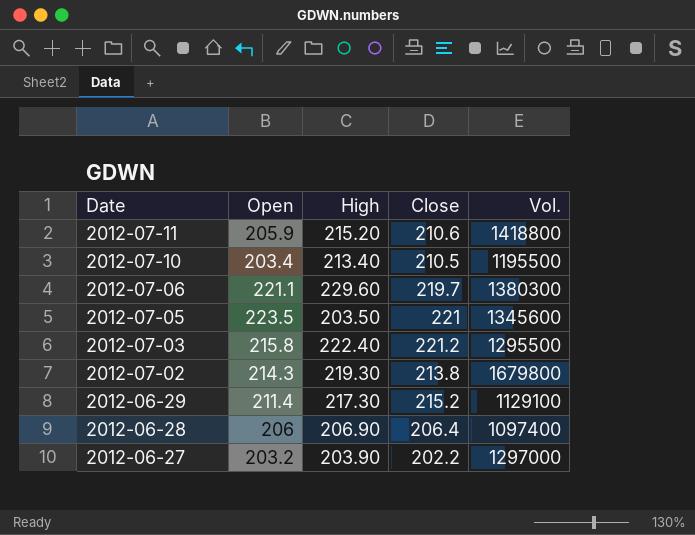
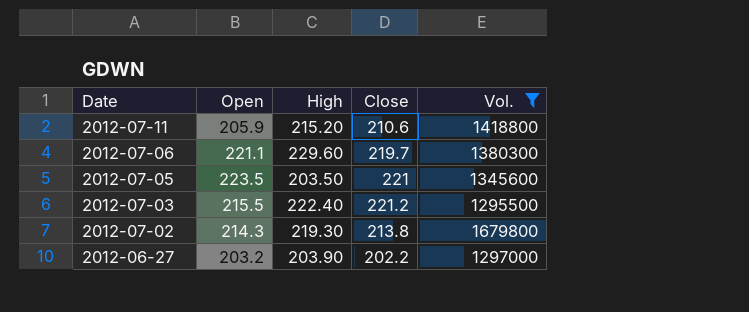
filter: none -> Vol. >= 1295500
2012-07-03 | Open: 215.8 -> 215.5

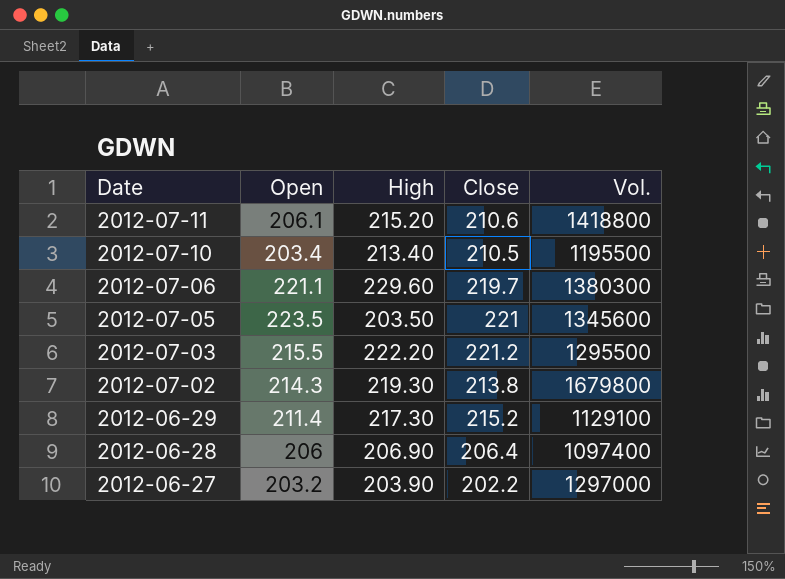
filter: Vol. >= 1295500 -> none
2012-07-11 | Open: 205.9 -> 206.1
2012-07-03 | High: 222.40 -> 222.20

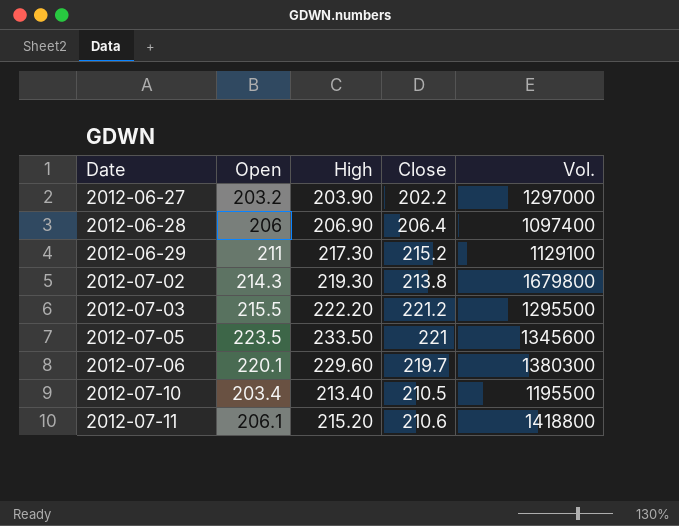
row order: Date descending -> Date ascending
2012-06-29 | Open: 211.4 -> 211
2012-07-05 | High: 203.50 -> 233.50
2012-07-06 | Open: 221.1 -> 220.1

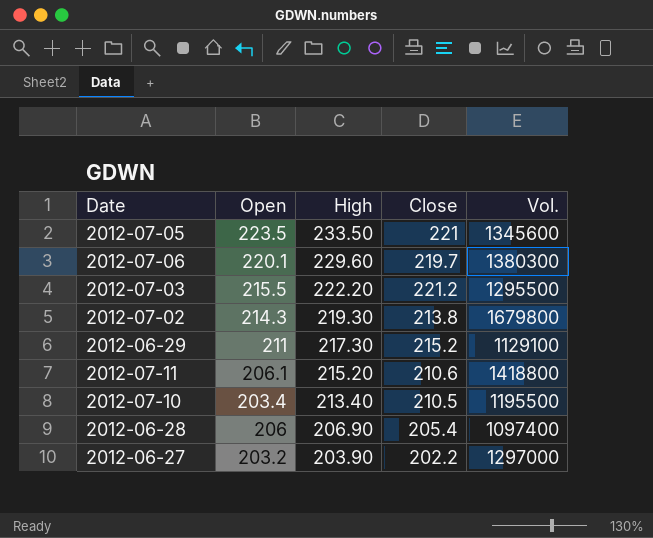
row order: Date ascending -> High descending
2012-06-28 | Close: 206.4 -> 205.4

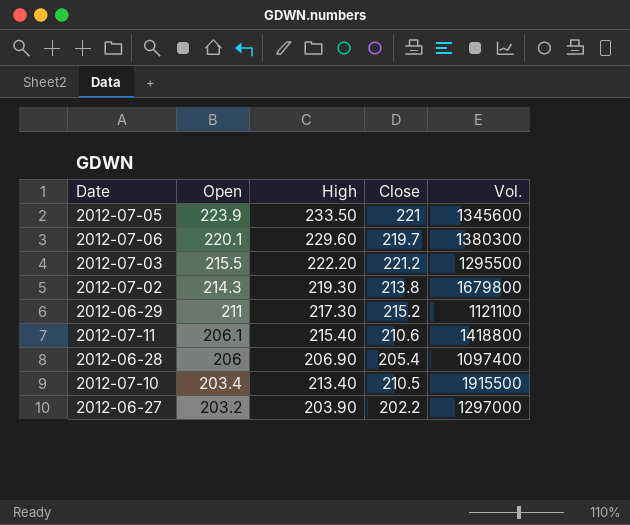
row order: High descending -> Open descending
2012-07-05 | Open: 223.5 -> 223.9
2012-06-29 | Vol.: 1129100 -> 1121100
2012-07-11 | High: 215.20 -> 215.40
2012-07-10 | Vol.: 1195500 -> 1915500

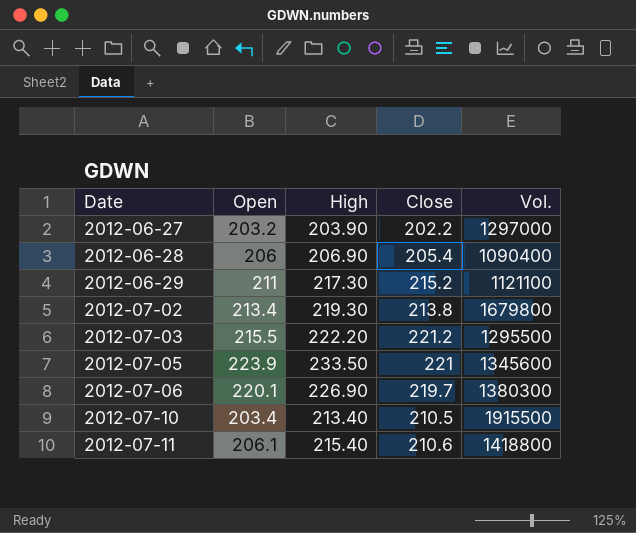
row order: Open descending -> Date ascending
2012-06-28 | Vol.: 1097400 -> 1090400
2012-07-02 | Open: 214.3 -> 213.4
2012-07-06 | High: 229.60 -> 226.90

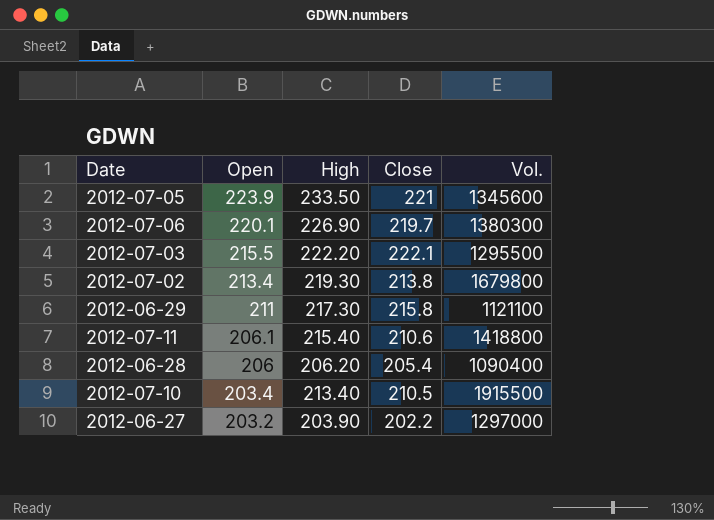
row order: Date ascending -> Open descending
2012-07-03 | Close: 221.2 -> 222.1
2012-06-29 | Close: 215.2 -> 215.8
2012-06-28 | High: 206.90 -> 206.20

